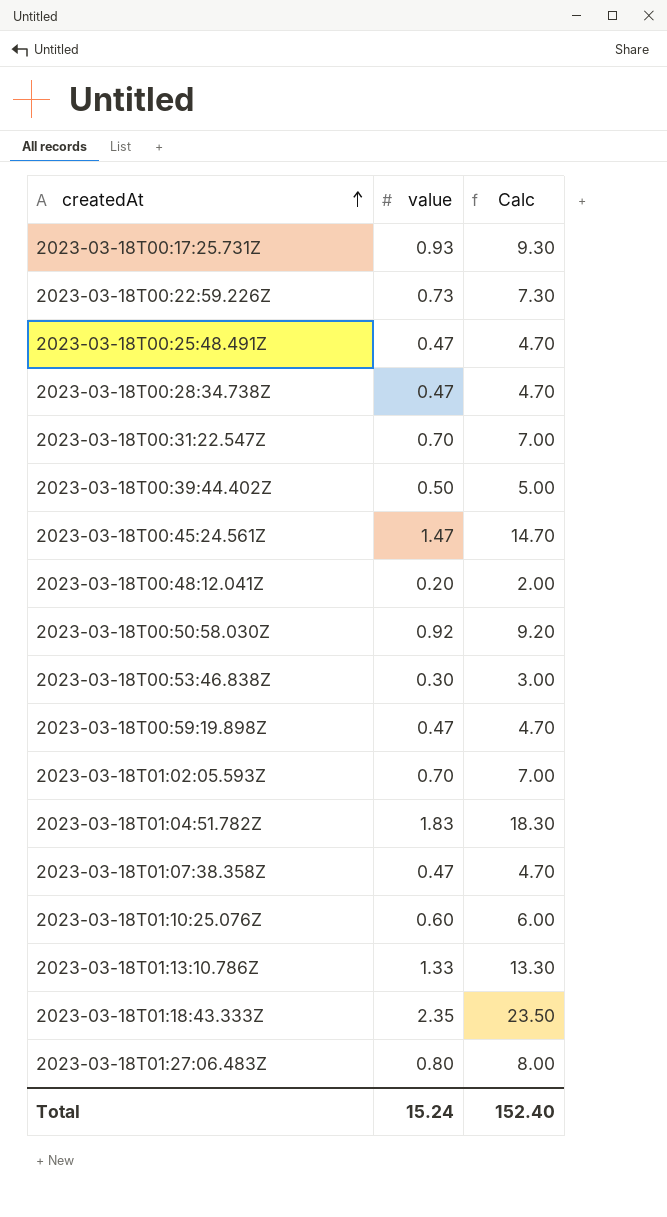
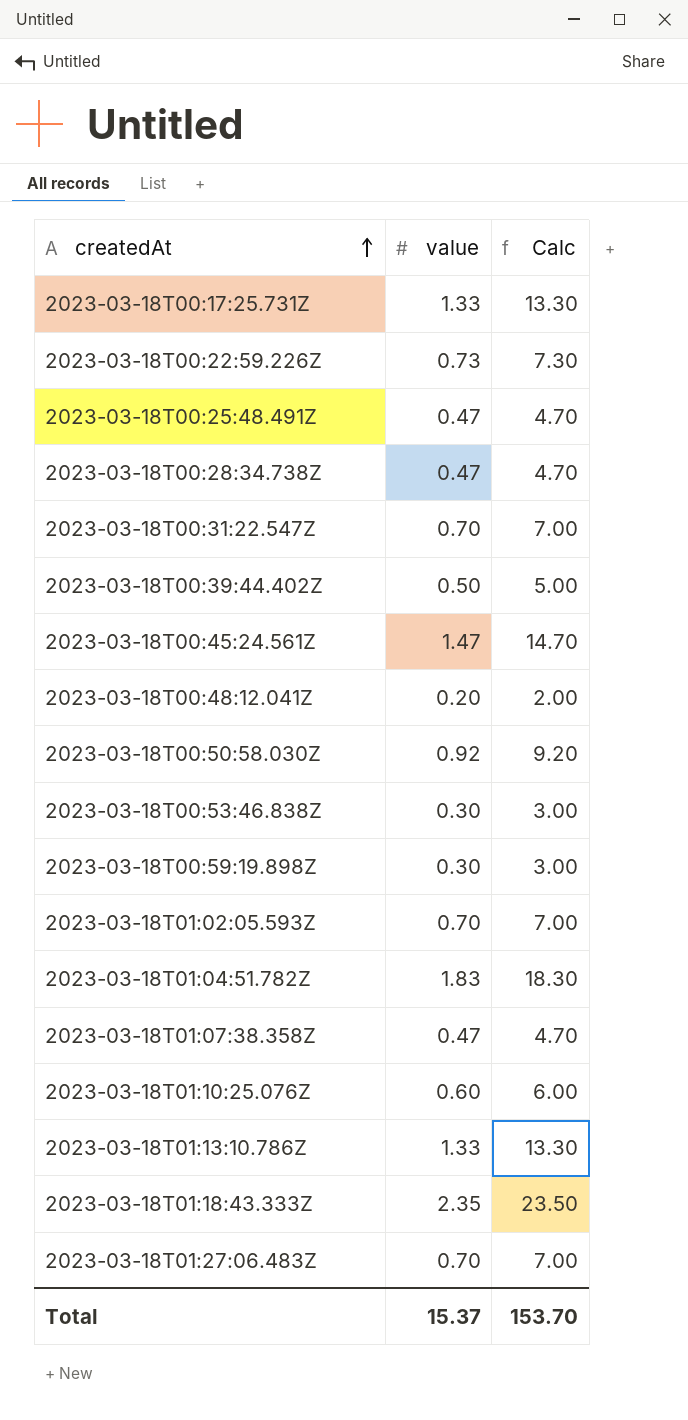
2023-03-18T00:17:25.731Z | value: 0.93 -> 1.33
2023-03-18T00:17:25.731Z | Calc: 9.30 -> 13.30
2023-03-18T00:59:19.898Z | value: 0.47 -> 0.30
2023-03-18T00:59:19.898Z | Calc: 4.70 -> 3.00
2023-03-18T01:27:06.483Z | value: 0.80 -> 0.70
2023-03-18T01:27:06.483Z | Calc: 8.00 -> 7.00
Total | value: 15.24 -> 15.37
Total | Calc: 152.40 -> 153.70

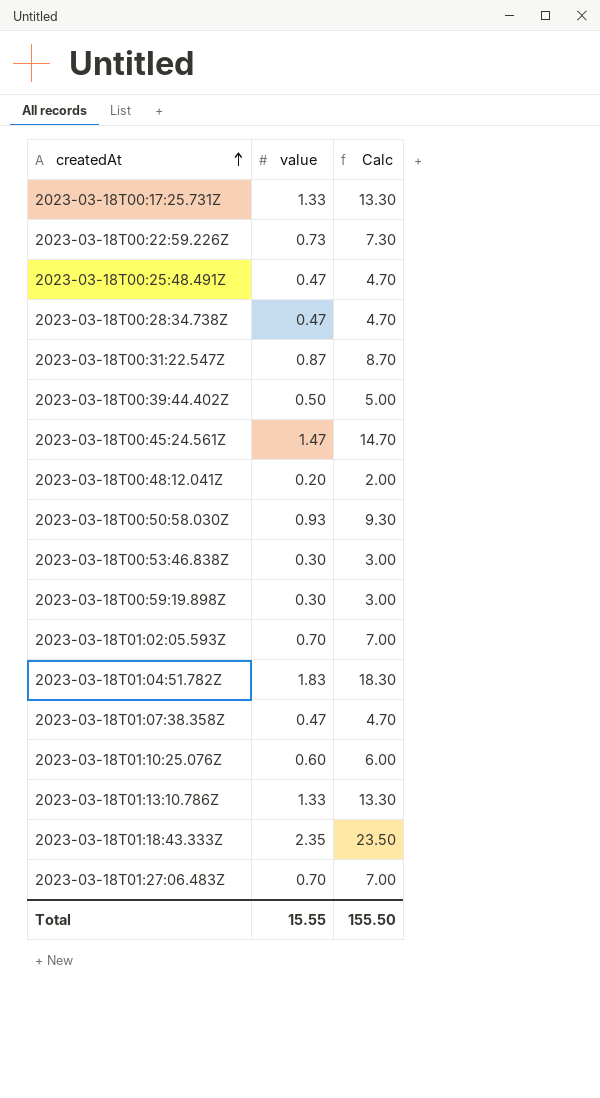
2023-03-18T00:31:22.547Z | value: 0.70 -> 0.87
2023-03-18T00:31:22.547Z | Calc: 7.00 -> 8.70
2023-03-18T00:50:58.030Z | value: 0.92 -> 0.93
2023-03-18T00:50:58.030Z | Calc: 9.20 -> 9.30
Total | value: 15.37 -> 15.55
Total | Calc: 153.70 -> 155.50

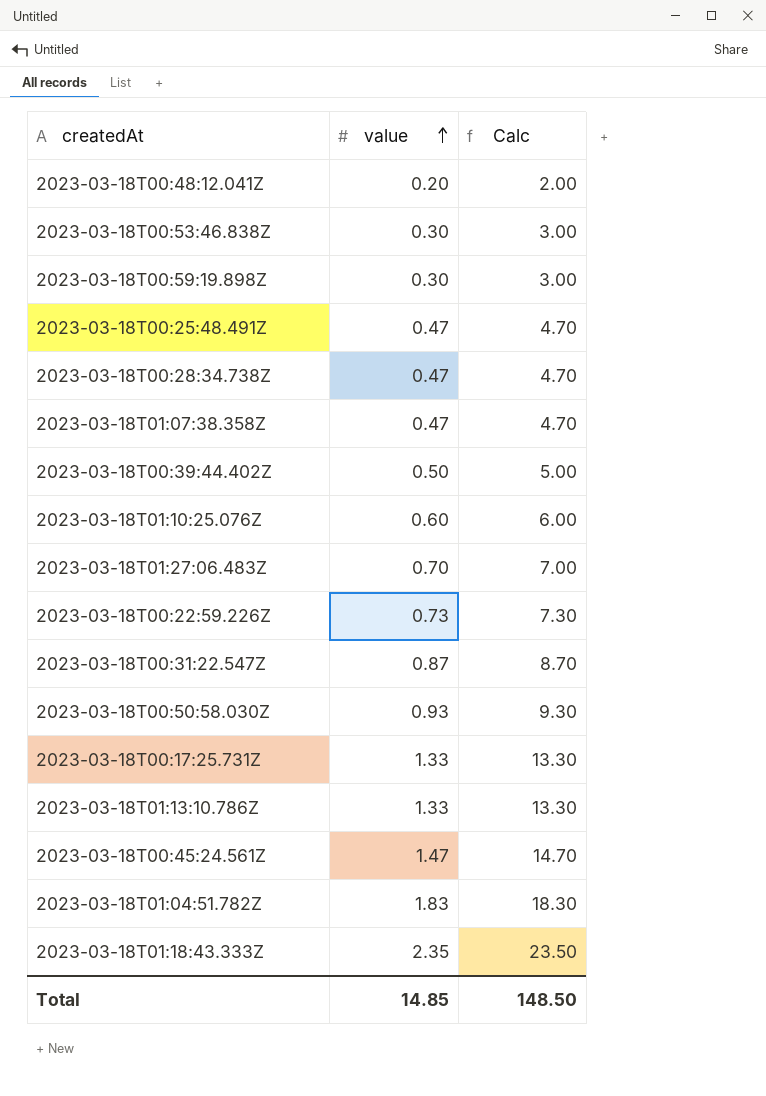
row order: createdAt ascending -> value ascending
row 2023-03-18T01:02:05.593Z: 0.70 | 7.00 -> none
Total | value: 15.55 -> 14.85
Total | Calc: 155.50 -> 148.50

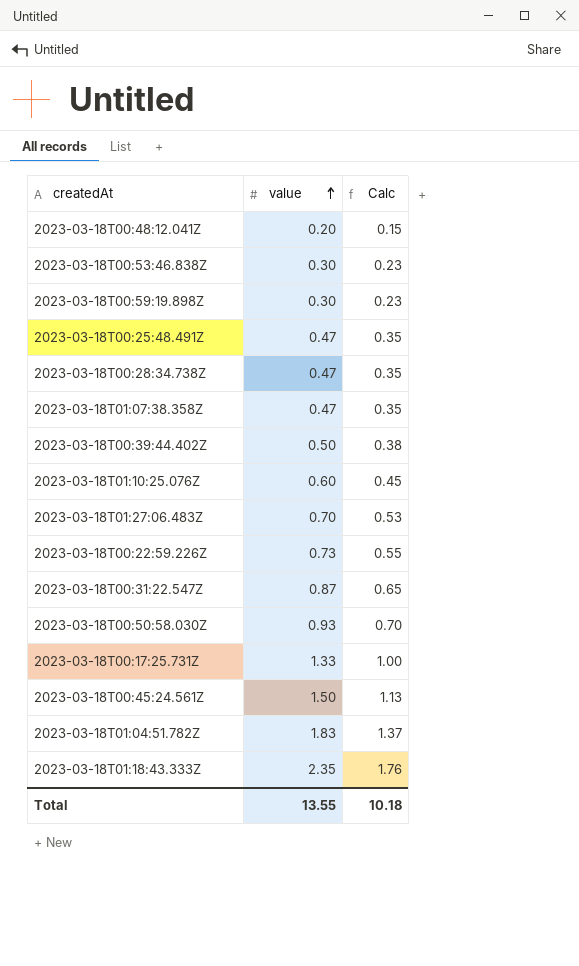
column Calc | formula: [value] * 10 -> [value] * 0.75
row 2023-03-18T01:13:10.786Z: 1.33 | 13.30 -> none
2023-03-18T00:45:24.561Z | value: 1.47 -> 1.50
Total | value: 14.85 -> 13.55
Total | Calc: 148.50 -> 10.18

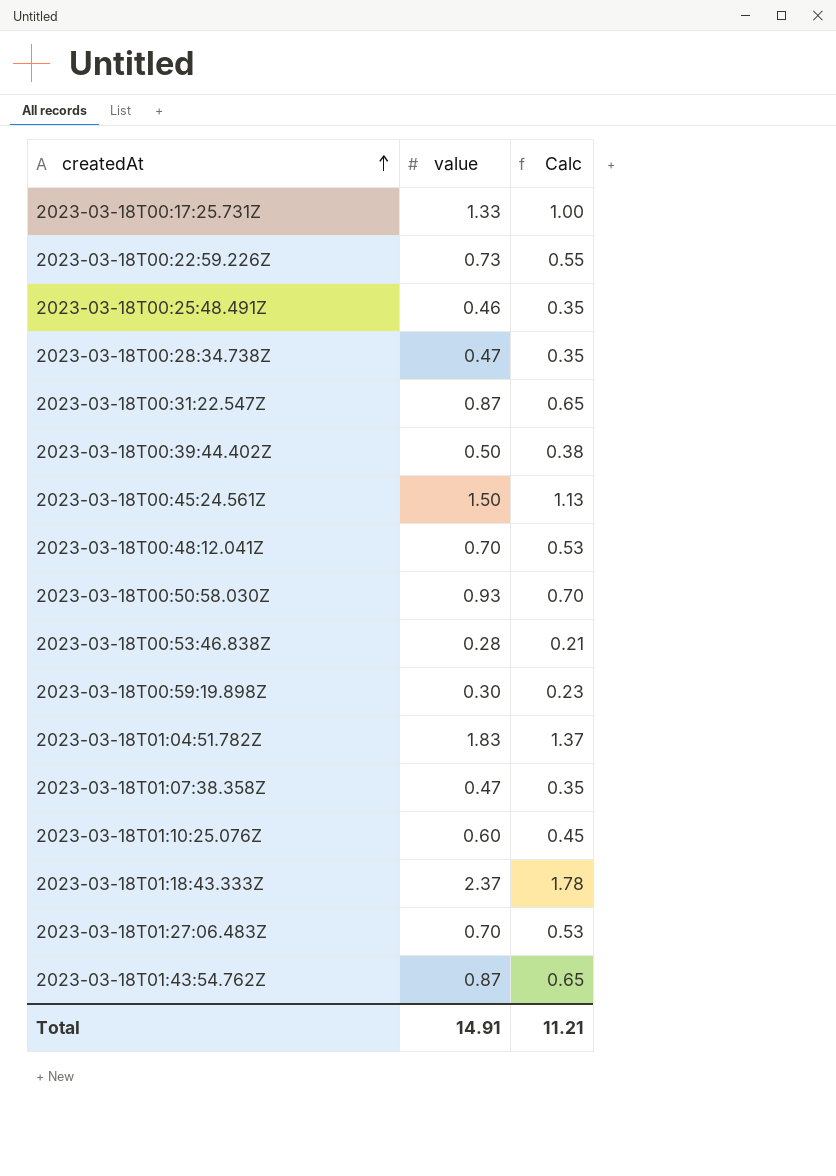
row order: value ascending -> createdAt ascending
2023-03-18T00:25:48.491Z | value: 0.47 -> 0.46
2023-03-18T00:48:12.041Z | value: 0.20 -> 0.70
2023-03-18T00:48:12.041Z | Calc: 0.15 -> 0.53
2023-03-18T00:53:46.838Z | value: 0.30 -> 0.28
2023-03-18T00:53:46.838Z | Calc: 0.23 -> 0.21
2023-03-18T01:18:43.333Z | value: 2.35 -> 2.37
2023-03-18T01:18:43.333Z | Calc: 1.76 -> 1.78
row 2023-03-18T01:43:54.762Z: none -> 0.87 | 0.65
Total | value: 13.55 -> 14.91
Total | Calc: 10.18 -> 11.21

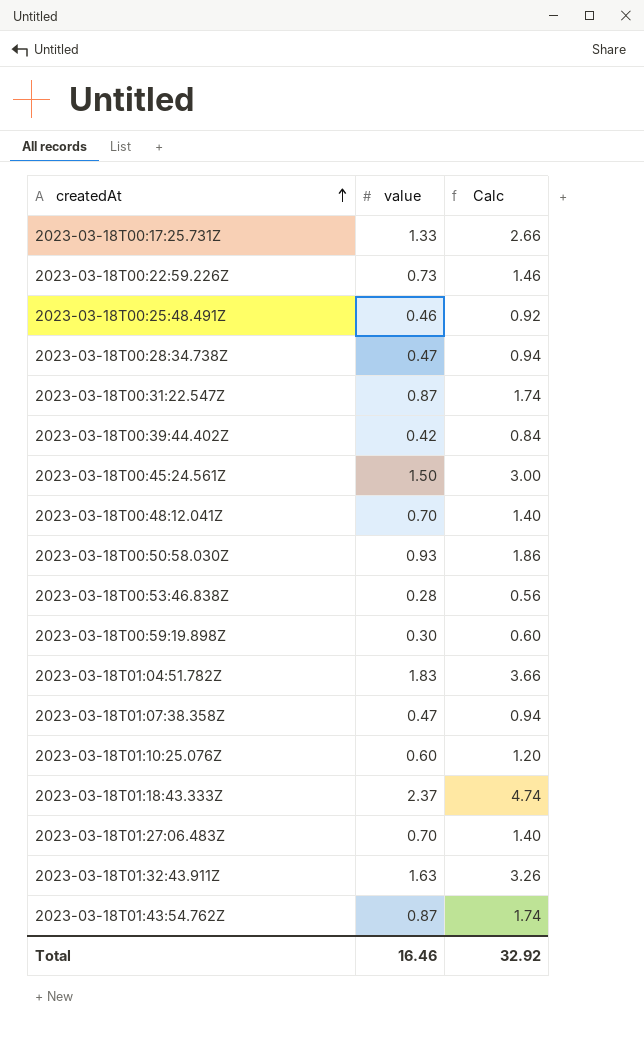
column Calc | formula: [value] * 0.75 -> [value] * 2
2023-03-18T00:39:44.402Z | value: 0.50 -> 0.42
row 2023-03-18T01:32:43.911Z: none -> 1.63 | 3.26
Total | value: 14.91 -> 16.46
Total | Calc: 11.21 -> 32.92

